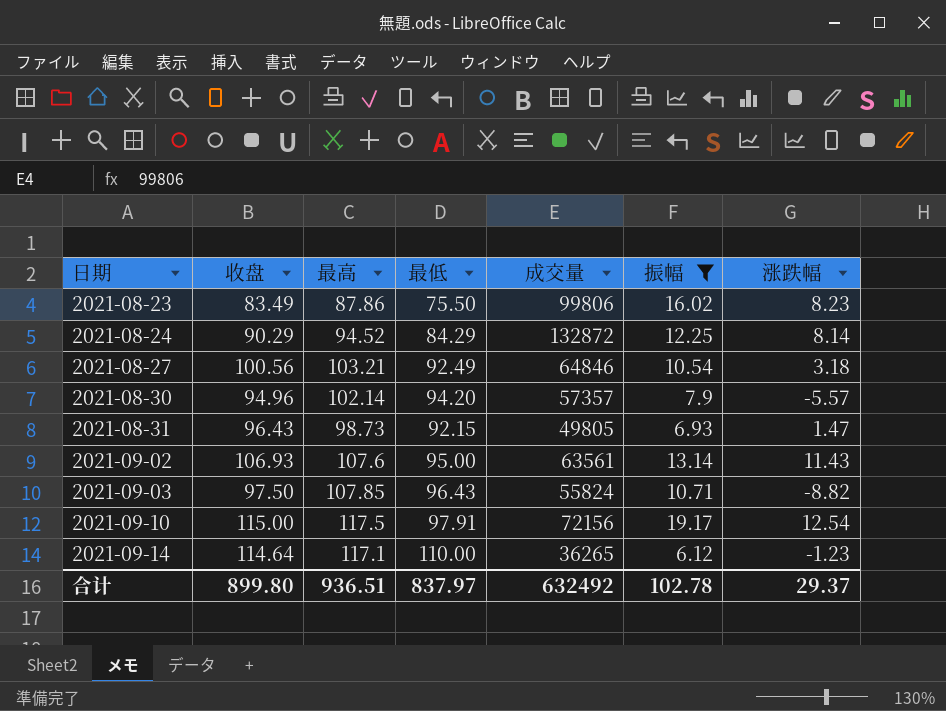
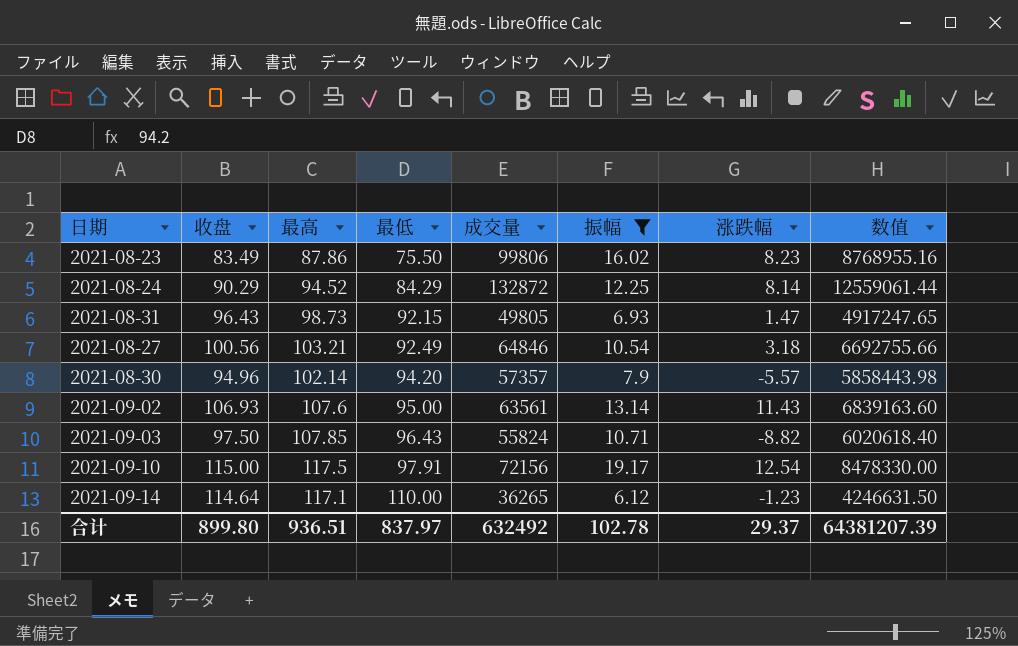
row order: 日期 ascending -> 最低 ascending
column 数值 | formula: none -> [最高] * [成交量]

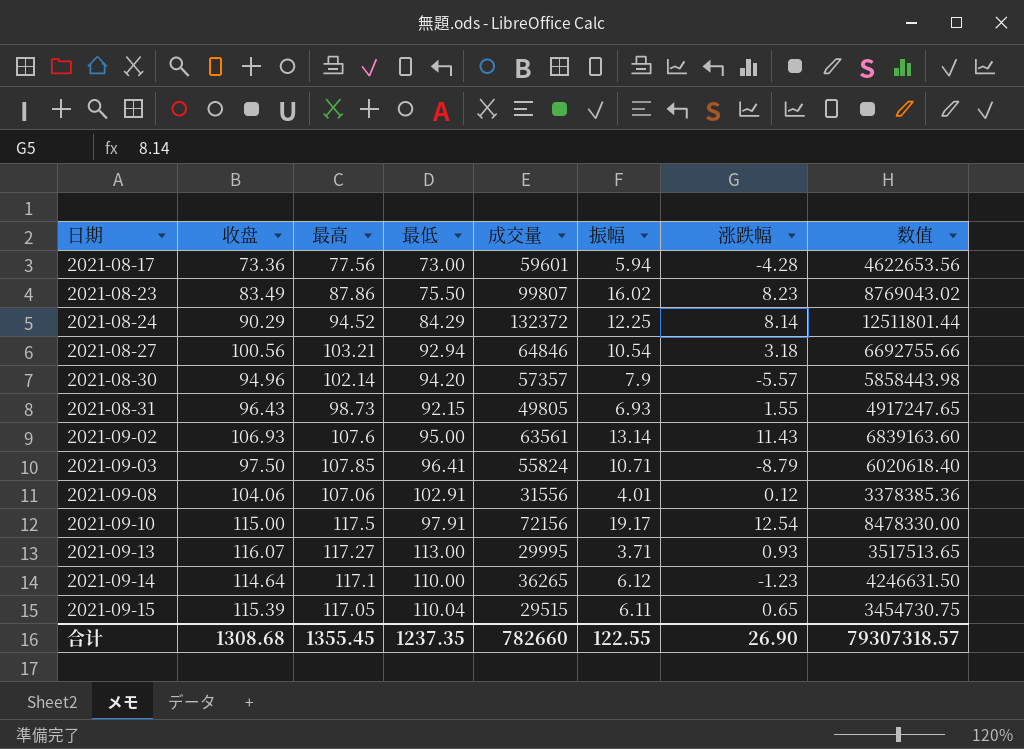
filter: 振幅 >= 6.12 -> none
row order: 最低 ascending -> 日期 ascending
2021-08-23 | 成交量: 99806 -> 99807
2021-08-23 | 数值: 8768955.16 -> 8769043.02
2021-08-24 | 成交量: 132872 -> 132372
2021-08-24 | 数值: 12559061.44 -> 12511801.44
2021-08-27 | 最低: 92.49 -> 92.94
2021-08-31 | 涨跌幅: 1.47 -> 1.55
2021-09-03 | 最低: 96.43 -> 96.41
2021-09-03 | 涨跌幅: -8.82 -> -8.79
合计 | 收盘: 899.80 -> 1308.68
合计 | 最高: 936.51 -> 1355.45
合计 | 最低: 837.97 -> 1237.35
合计 | 成交量: 632492 -> 782660
合计 | 振幅: 102.78 -> 122.55
合计 | 涨跌幅: 29.37 -> 26.90
合计 | 数值: 64381207.39 -> 79307318.57

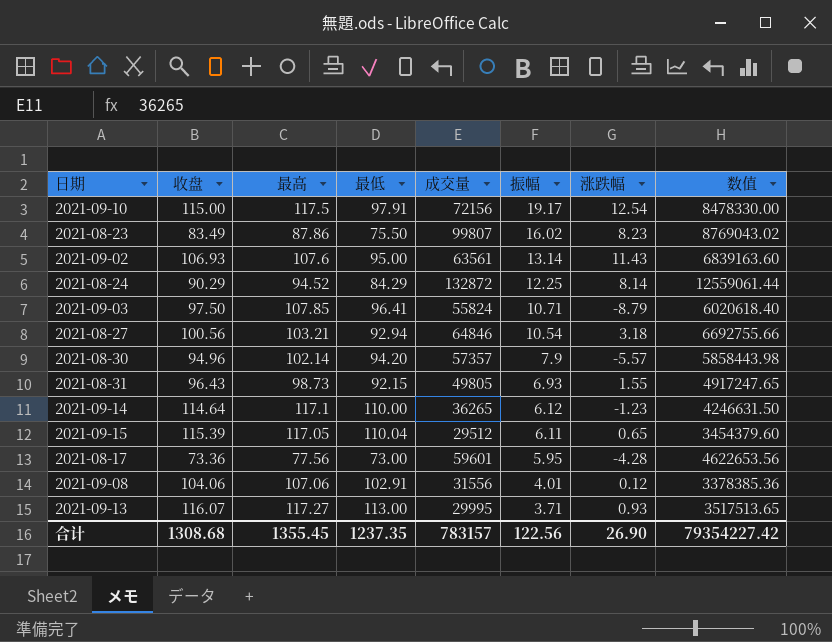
row order: 日期 ascending -> 振幅 descending
2021-08-24 | 成交量: 132372 -> 132872
2021-08-24 | 数值: 12511801.44 -> 12559061.44
2021-09-15 | 成交量: 29515 -> 29512
2021-09-15 | 数值: 3454730.75 -> 3454379.60
2021-08-17 | 振幅: 5.94 -> 5.95
合计 | 成交量: 782660 -> 783157
合计 | 振幅: 122.55 -> 122.56
合计 | 数值: 79307318.57 -> 79354227.42

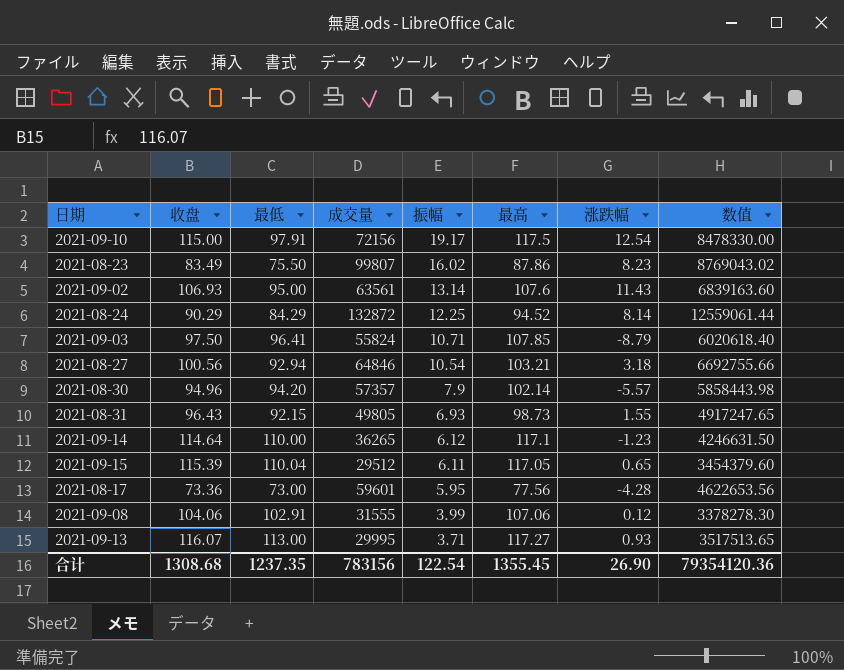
column 最高 | position: 3 -> 6
2021-09-08 | 成交量: 31556 -> 31555
2021-09-08 | 振幅: 4.01 -> 3.99
2021-09-08 | 数值: 3378385.36 -> 3378278.30
合计 | 成交量: 783157 -> 783156
合计 | 振幅: 122.56 -> 122.54
合计 | 数值: 79354227.42 -> 79354120.36

